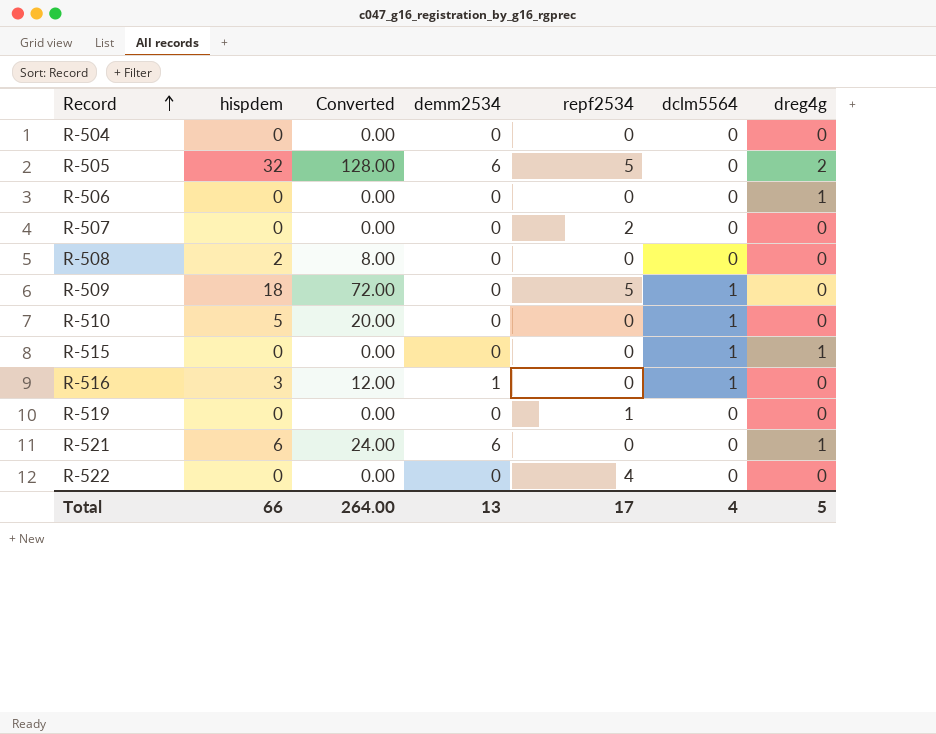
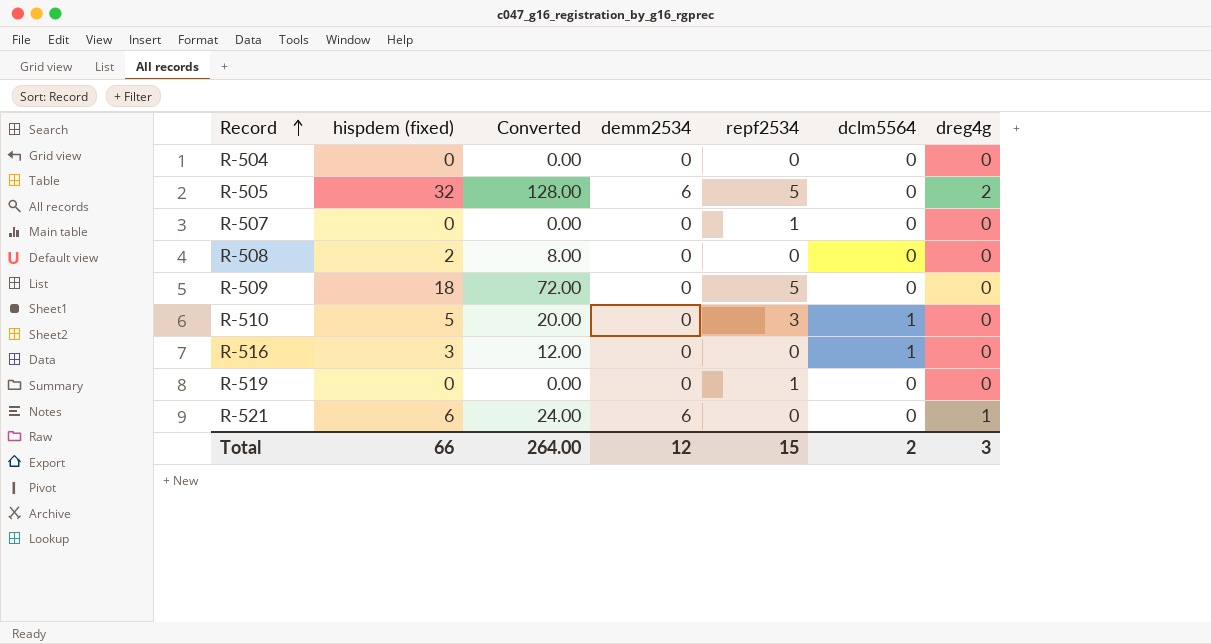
column name: hispdem -> hispdem (fixed)
row R-506: 0 | 0.00 | 0 | 0 | 0 | 1 -> none
row R-515: 0 | 0.00 | 0 | 0 | 1 | 1 -> none
row R-522: 0 | 0.00 | 0 | 4 | 0 | 0 -> none
R-507 | repf2534: 2 -> 1
R-509 | dclm5564: 1 -> 0
R-510 | repf2534: 0 -> 3
R-516 | demm2534: 1 -> 0
Total | demm2534: 13 -> 12
Total | repf2534: 17 -> 15
Total | dclm5564: 4 -> 2
Total | dreg4g: 5 -> 3

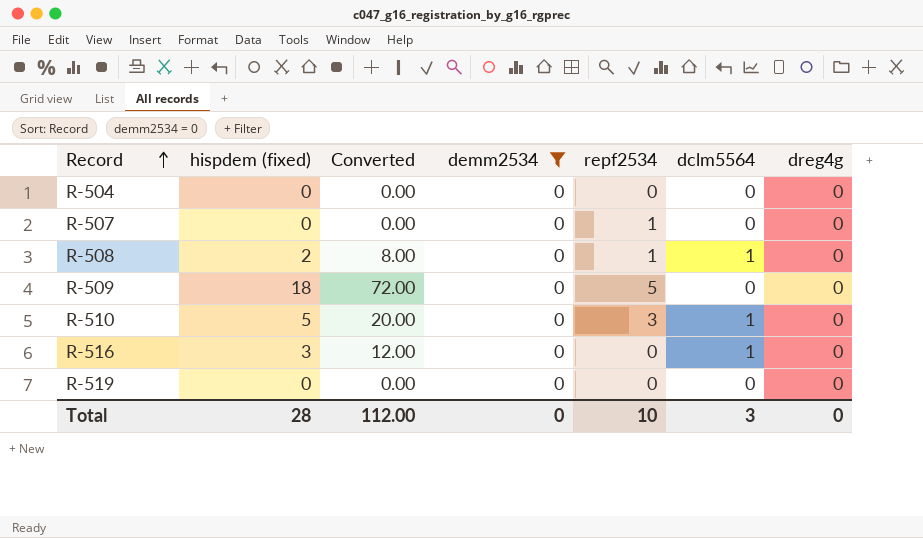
filter: none -> demm2534 = 0
R-508 | repf2534: 0 -> 1
R-508 | dclm5564: 0 -> 1
R-519 | repf2534: 1 -> 0
Total | hispdem (fixed): 66 -> 28
Total | Converted: 264.00 -> 112.00
Total | demm2534: 12 -> 0
Total | repf2534: 15 -> 10
Total | dclm5564: 2 -> 3
Total | dreg4g: 3 -> 0

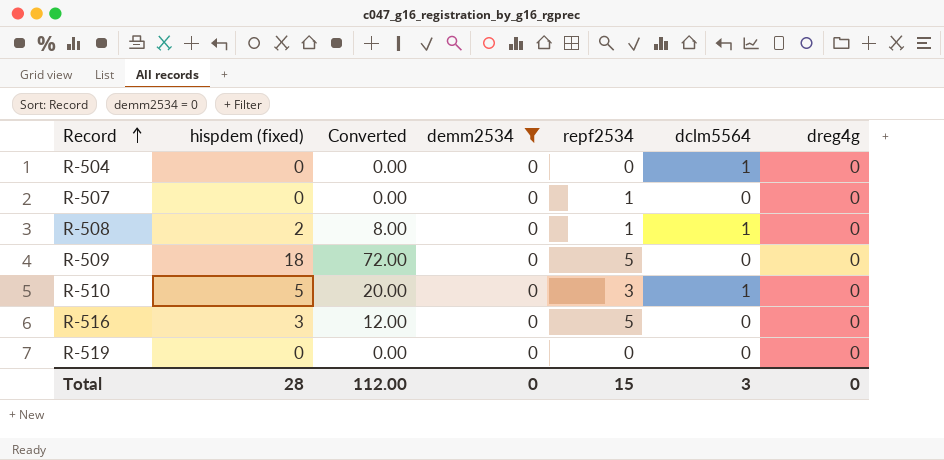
R-504 | dclm5564: 0 -> 1
R-516 | repf2534: 0 -> 5
R-516 | dclm5564: 1 -> 0
Total | repf2534: 10 -> 15

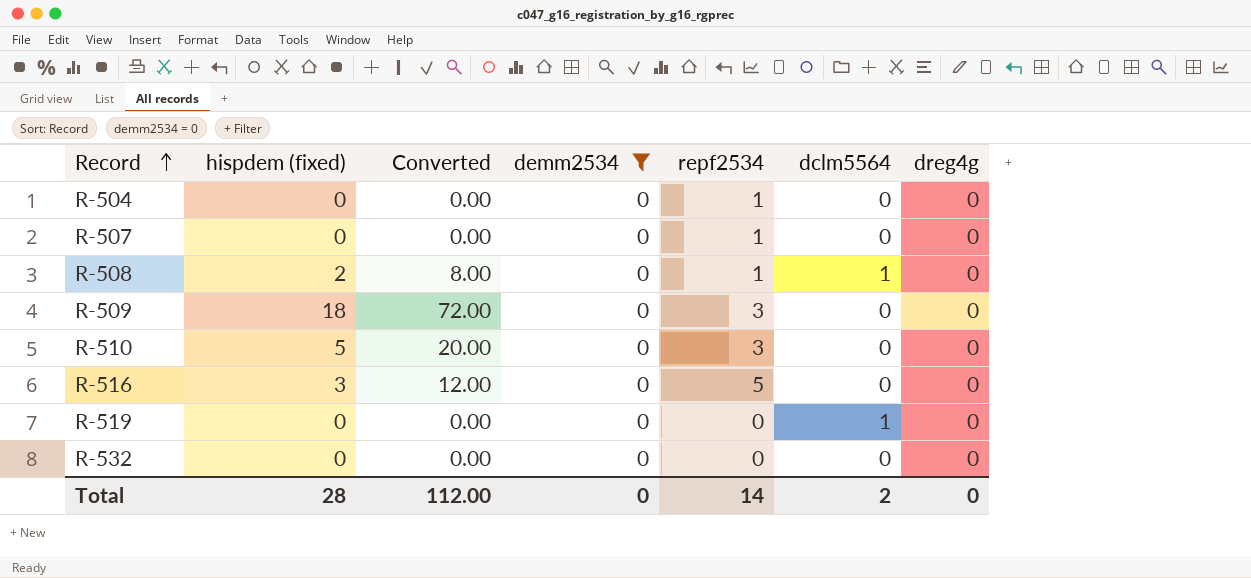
R-504 | repf2534: 0 -> 1
R-504 | dclm5564: 1 -> 0
R-509 | repf2534: 5 -> 3
R-510 | dclm5564: 1 -> 0
R-519 | dclm5564: 0 -> 1
row R-532: none -> 0 | 0.00 | 0 | 0 | 0 | 0
Total | repf2534: 15 -> 14
Total | dclm5564: 3 -> 2

